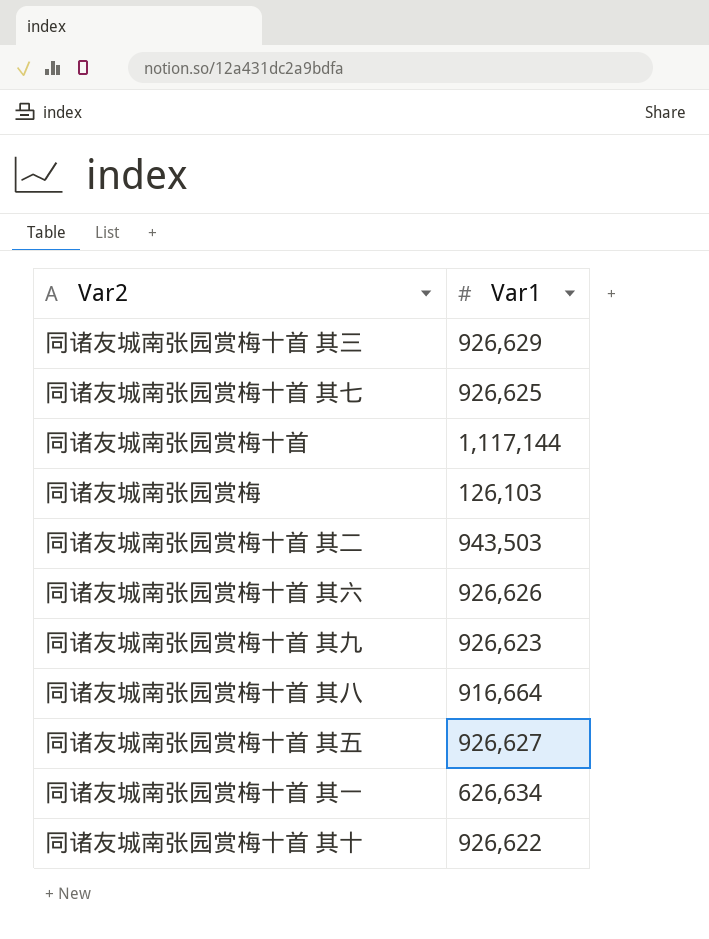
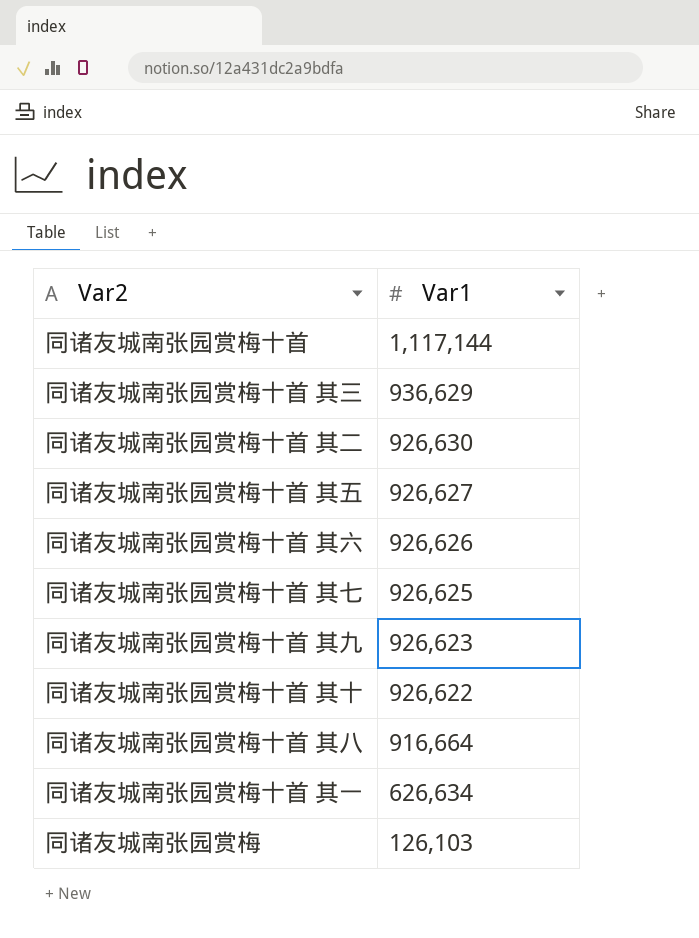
row order: none -> Var1 descending
同诸友城南张园赏梅十首 其三 | Var1: 926,629 -> 936,629
同诸友城南张园赏梅十首 其二 | Var1: 943,503 -> 926,630

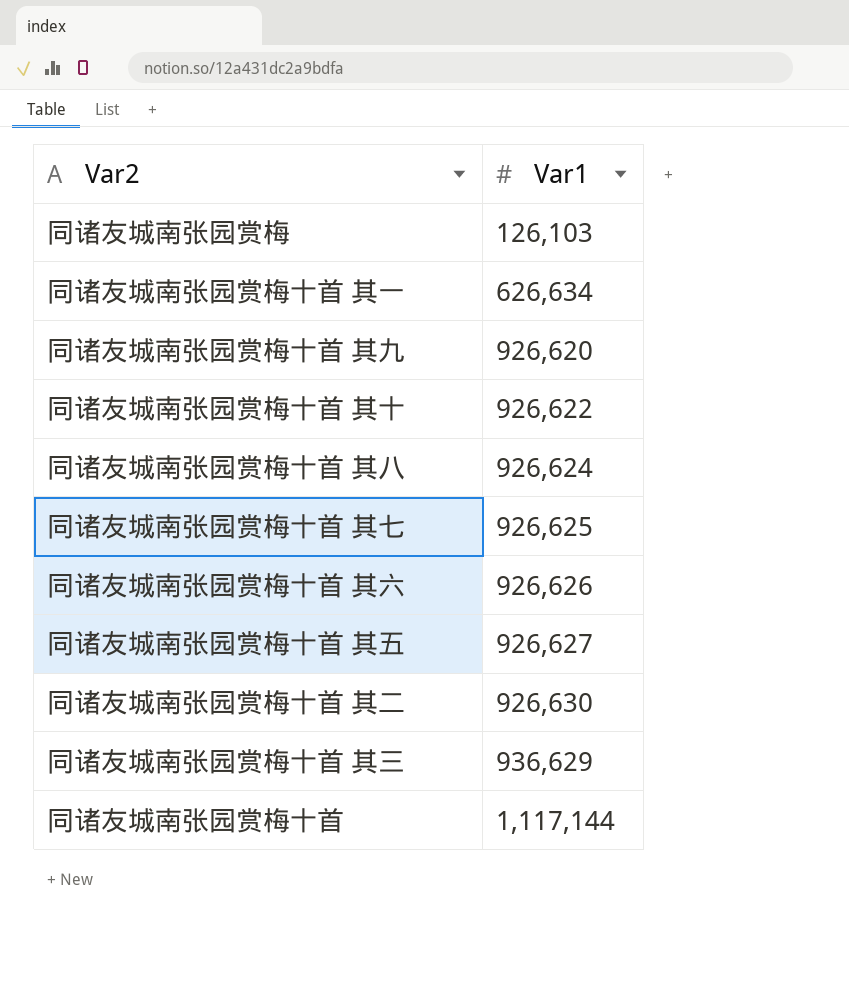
row order: Var1 descending -> Var1 ascending
同诸友城南张园赏梅十首 其九 | Var1: 926,623 -> 926,620
同诸友城南张园赏梅十首 其八 | Var1: 916,664 -> 926,624

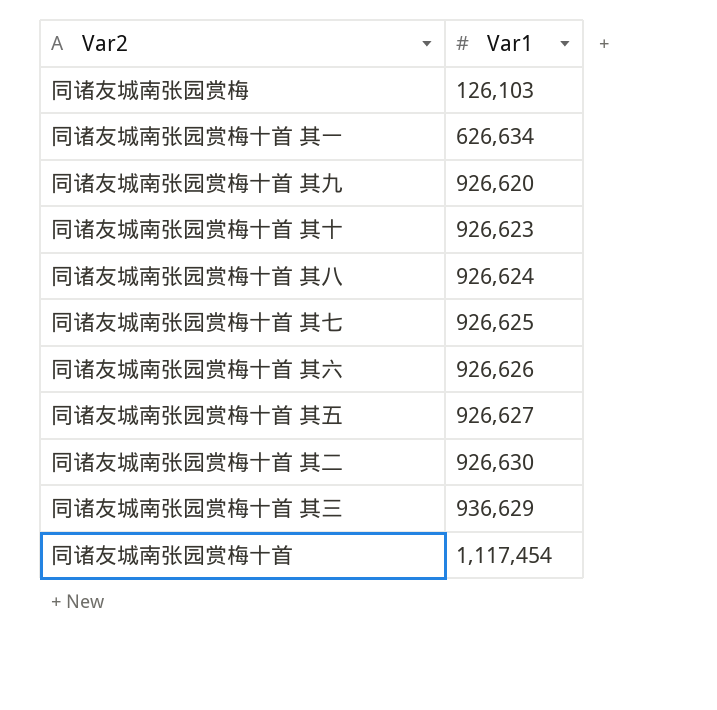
同诸友城南张园赏梅十首 其十 | Var1: 926,622 -> 926,623
同诸友城南张园赏梅十首 | Var1: 1,117,144 -> 1,117,454

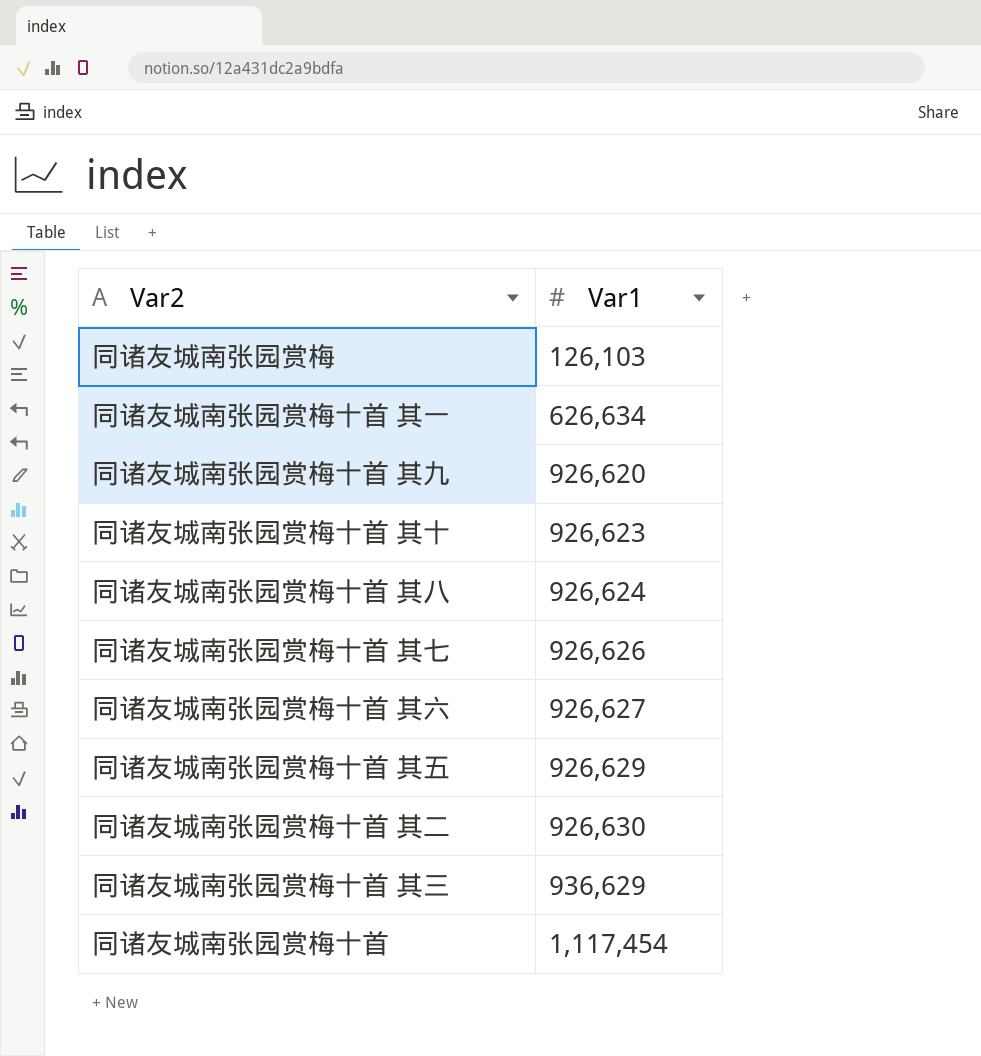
同诸友城南张园赏梅十首 其七 | Var1: 926,625 -> 926,626
同诸友城南张园赏梅十首 其六 | Var1: 926,626 -> 926,627
同诸友城南张园赏梅十首 其五 | Var1: 926,627 -> 926,629

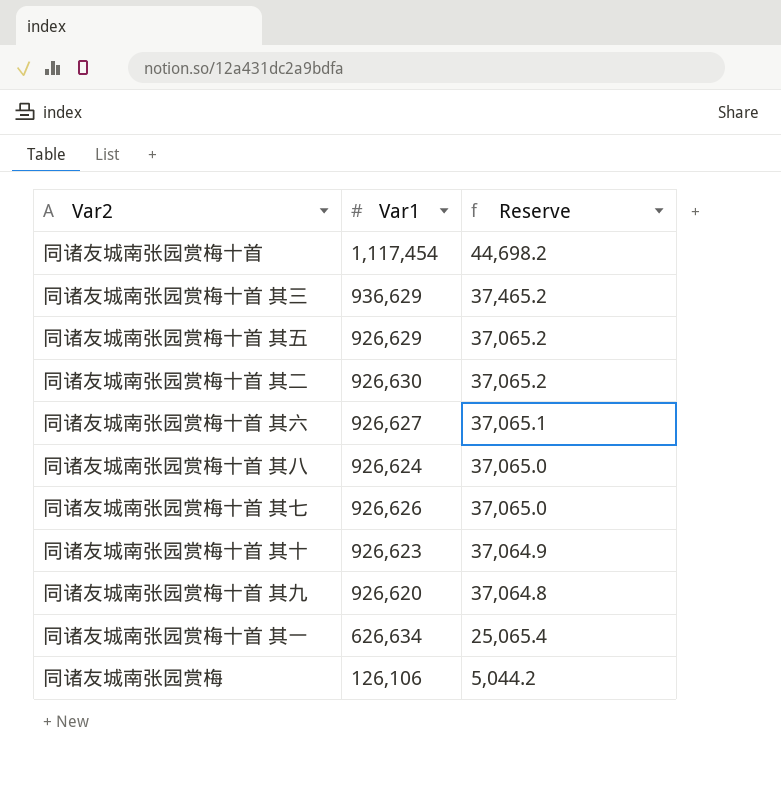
row order: Var1 ascending -> Reserve descending
column Reserve | formula: none -> [Var1] * 0.04
同诸友城南张园赏梅 | Var1: 126,103 -> 126,106

